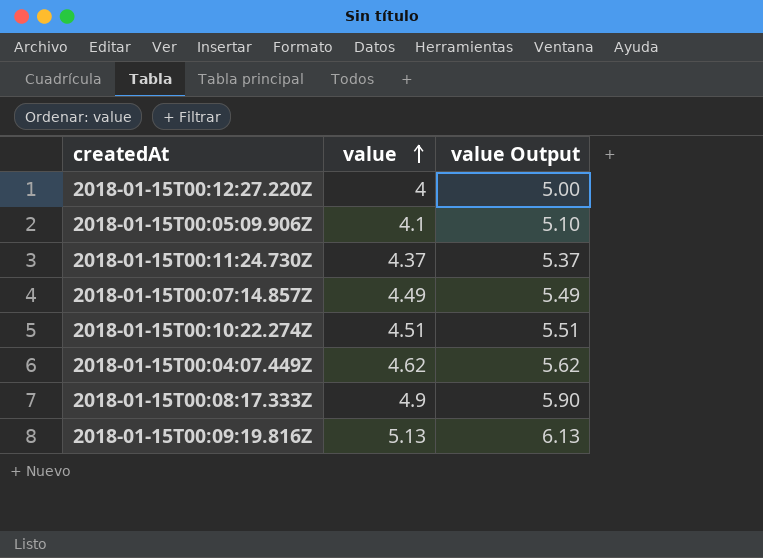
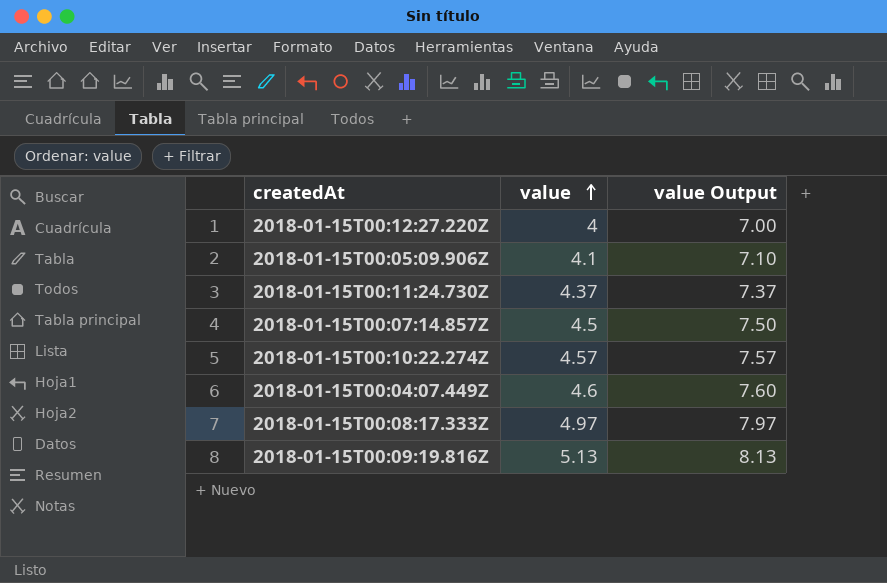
column value Output | formula: [value] + 1 -> [value] + 3
2018-01-15T00:07:14.857Z | value: 4.49 -> 4.5
2018-01-15T00:10:22.274Z | value: 4.51 -> 4.57
2018-01-15T00:04:07.449Z | value: 4.62 -> 4.6
2018-01-15T00:08:17.333Z | value: 4.9 -> 4.97

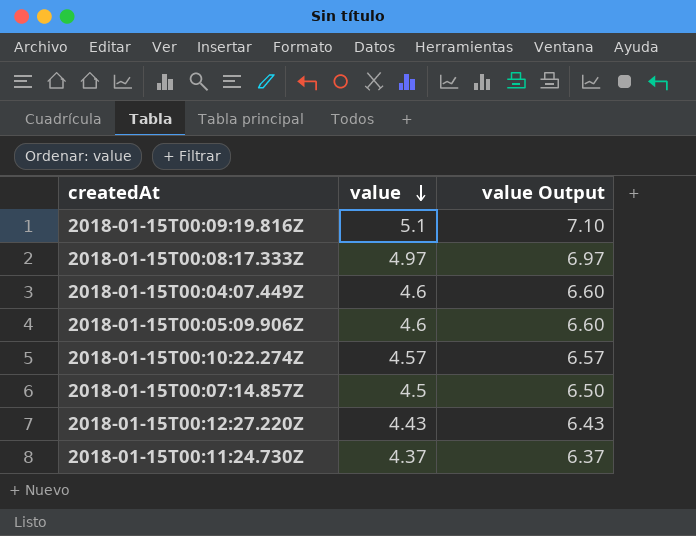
row order: value ascending -> value descending
column value Output | formula: [value] + 3 -> [value] + 2
2018-01-15T00:09:19.816Z | value: 5.13 -> 5.1
2018-01-15T00:05:09.906Z | value: 4.1 -> 4.6
2018-01-15T00:12:27.220Z | value: 4 -> 4.43

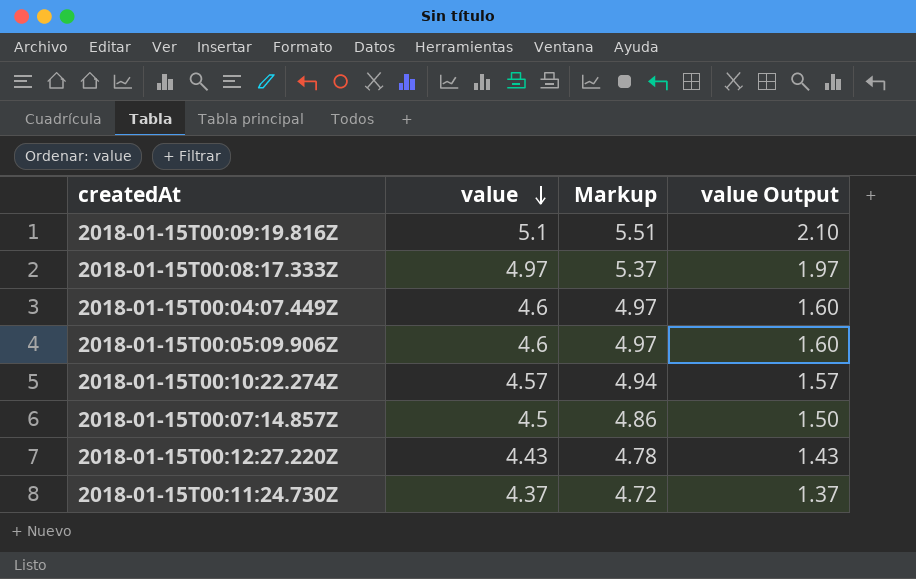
column Markup | formula: none -> [value] * 1.08
column value Output | formula: [value] + 2 -> [value] - 3

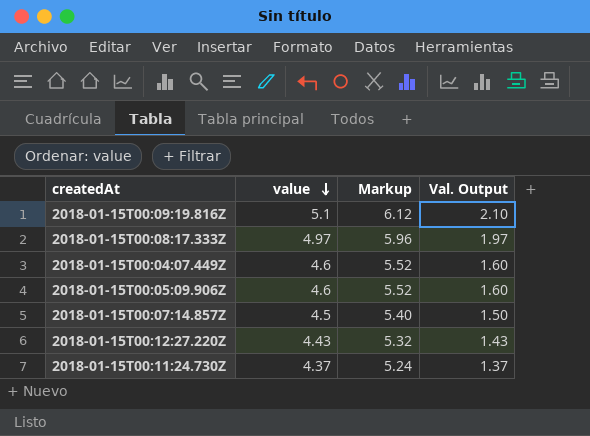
column Markup | formula: [value] * 1.08 -> [value] * 1.2
column name: value Output -> Val. Output
row 2018-01-15T00:10:22.274Z: 4.57 | 4.94 | 1.57 -> none

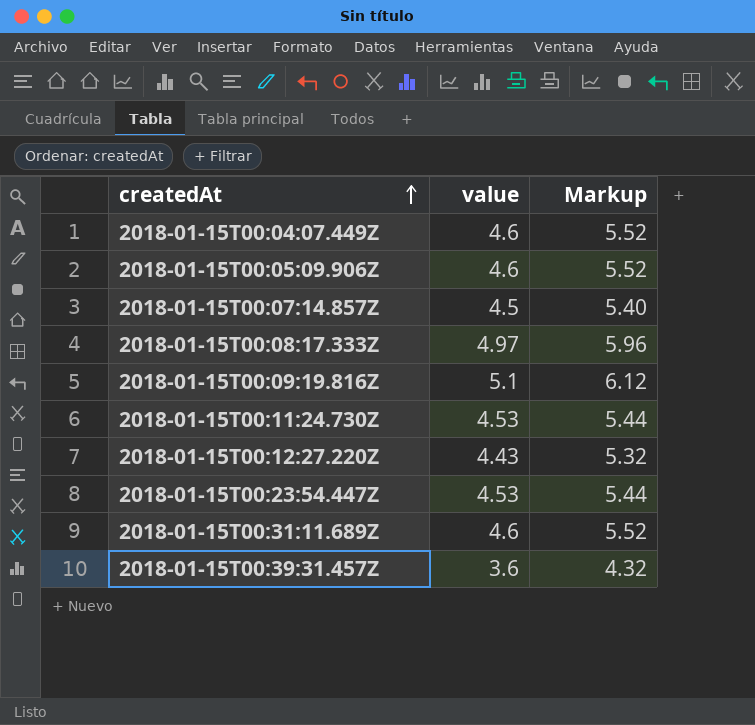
row order: value descending -> createdAt ascending
column Val. Output | formula: [value] - 3 -> none
2018-01-15T00:11:24.730Z | value: 4.37 -> 4.53
2018-01-15T00:11:24.730Z | Markup: 5.24 -> 5.44
row 2018-01-15T00:23:54.447Z: none -> 4.53 | 5.44
row 2018-01-15T00:31:11.689Z: none -> 4.6 | 5.52
row 2018-01-15T00:39:31.457Z: none -> 3.6 | 4.32

